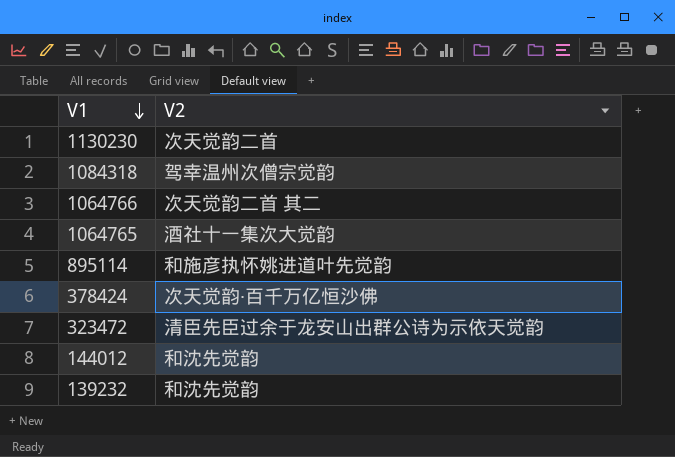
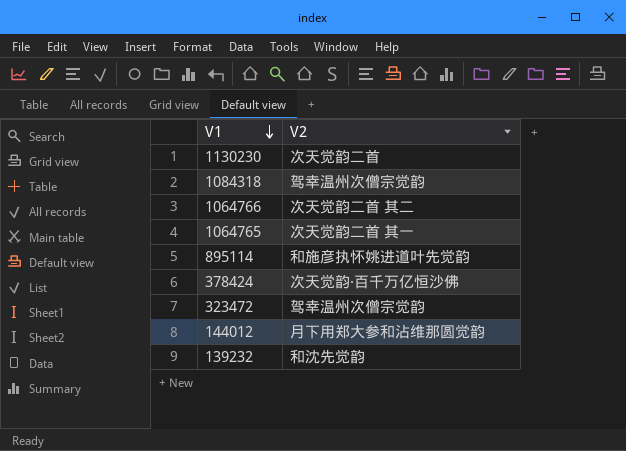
1064765 | V2: 酒社十一集次大觉韵 -> 次天觉韵二首 其一
323472 | V2: 清臣先臣过余于龙安山出群公诗为示依天觉韵 -> 驾幸温州次僧宗觉韵
144012 | V2: 和沈先觉韵 -> 月下用郑大参和沾维那圆觉韵

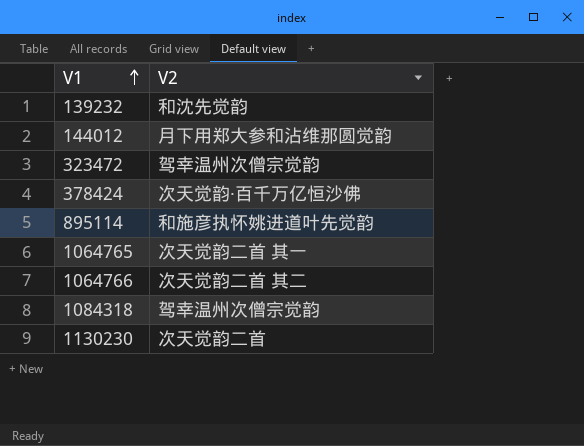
row order: V1 descending -> V1 ascending

